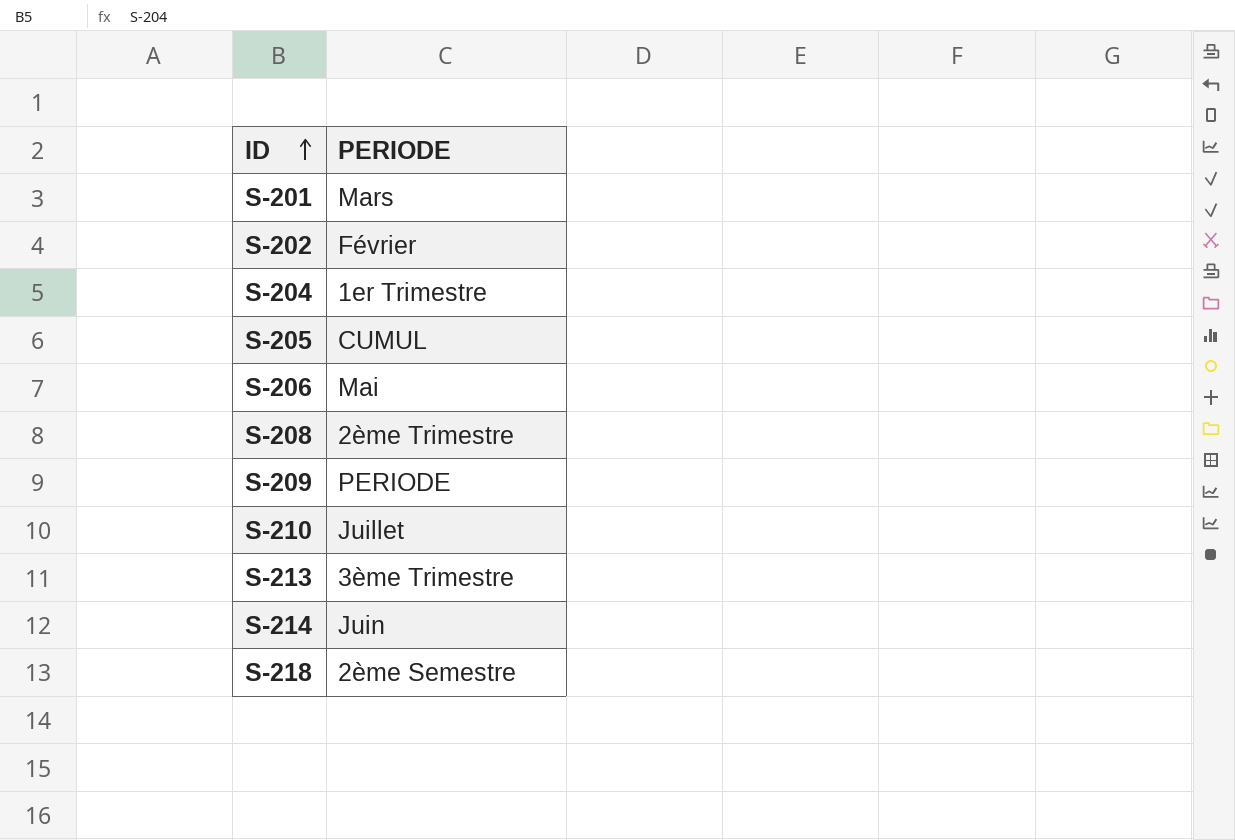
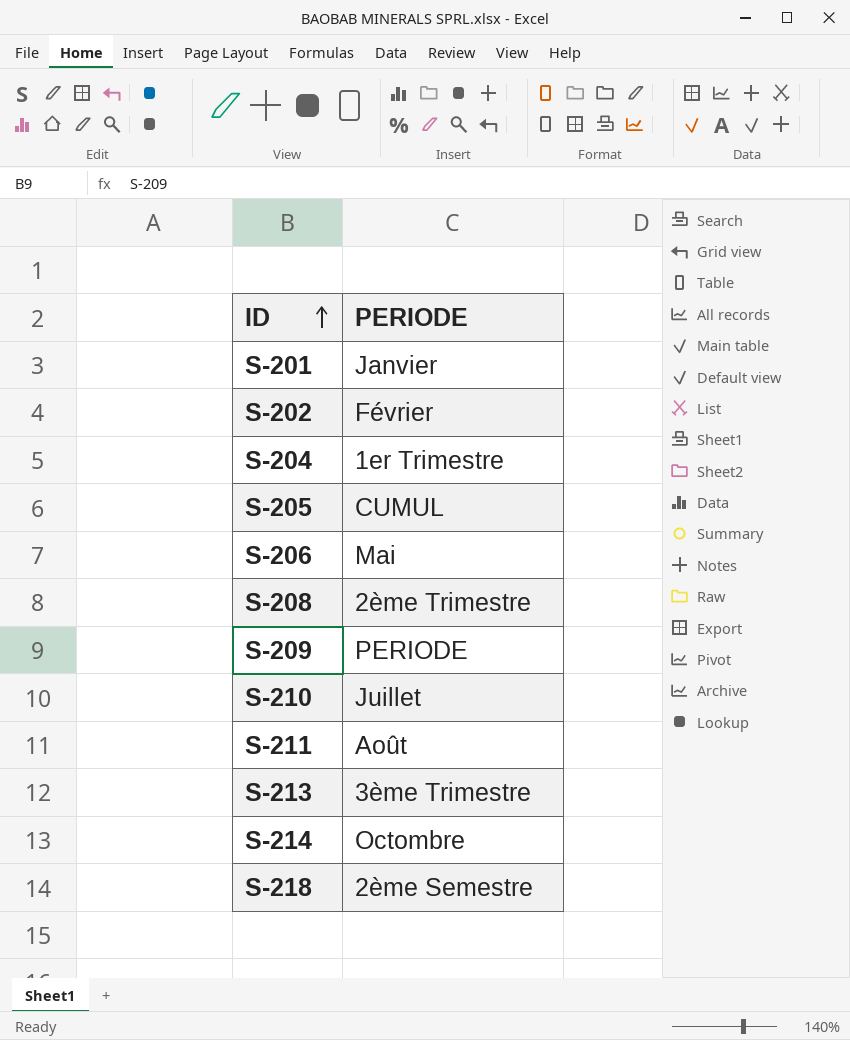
S-201 | PERIODE: Mars -> Janvier
row S-211: none -> Août
S-214 | PERIODE: Juin -> Octombre

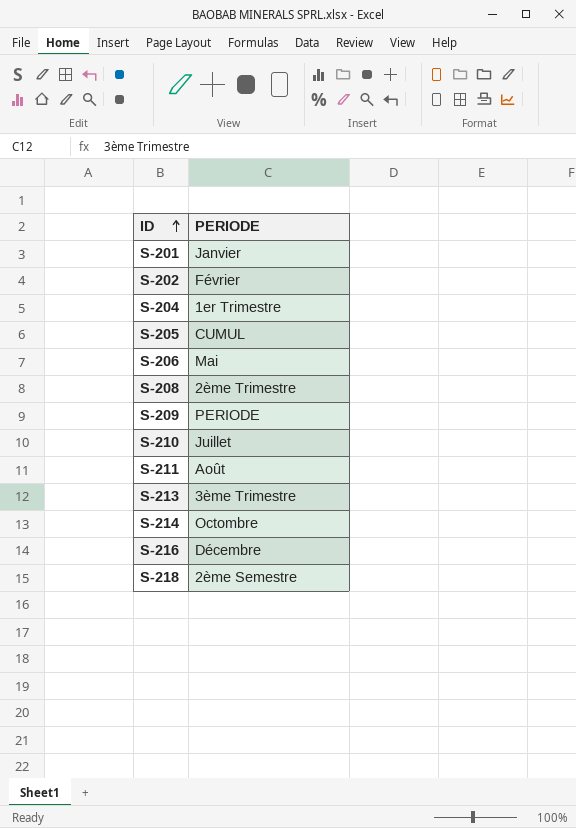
row S-216: none -> Décembre

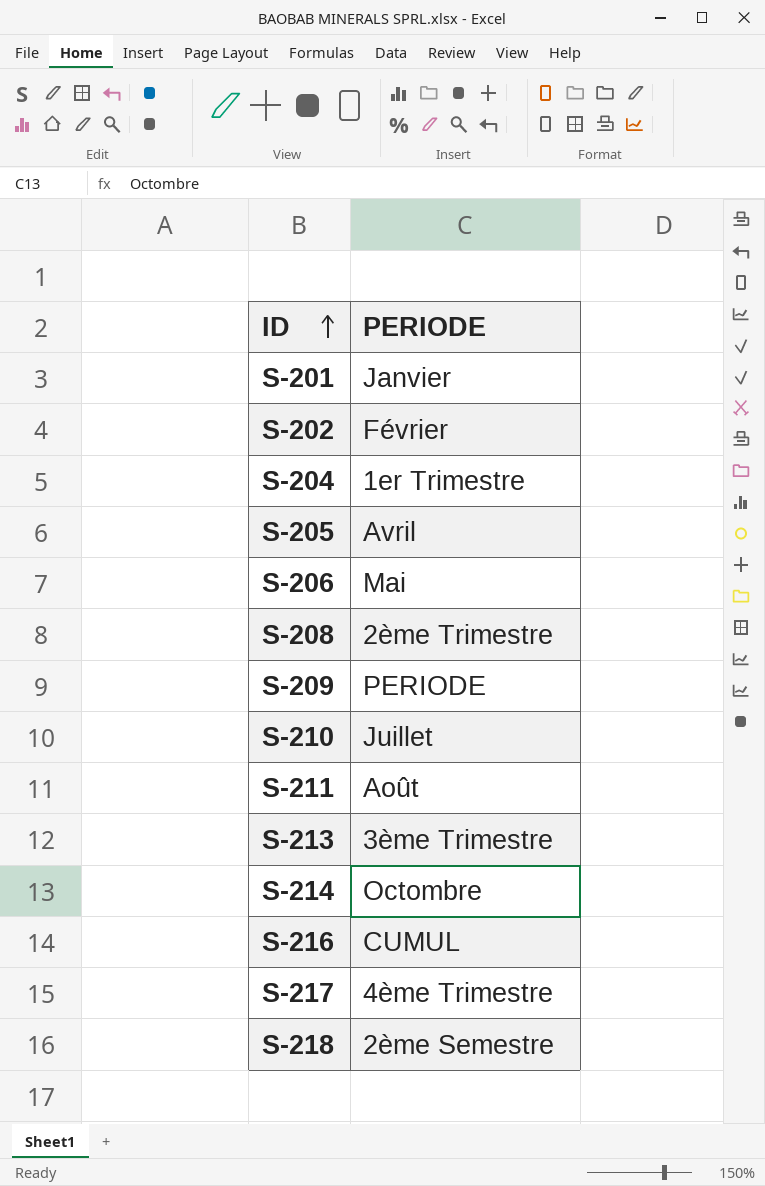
S-205 | PERIODE: CUMUL -> Avril
S-216 | PERIODE: Décembre -> CUMUL
row S-217: none -> 4ème Trimestre

